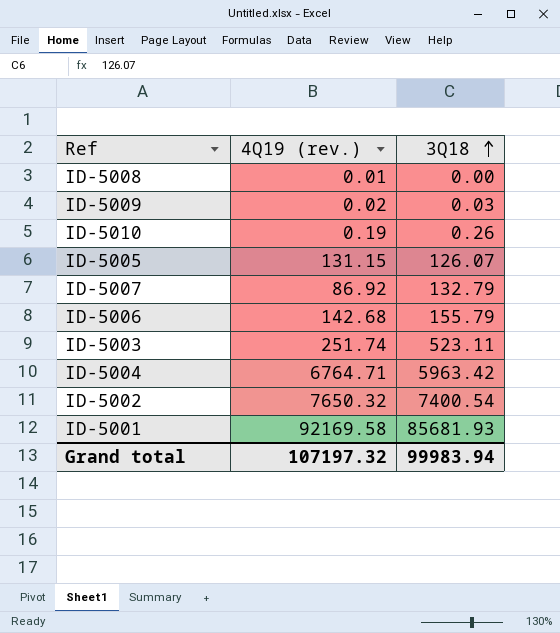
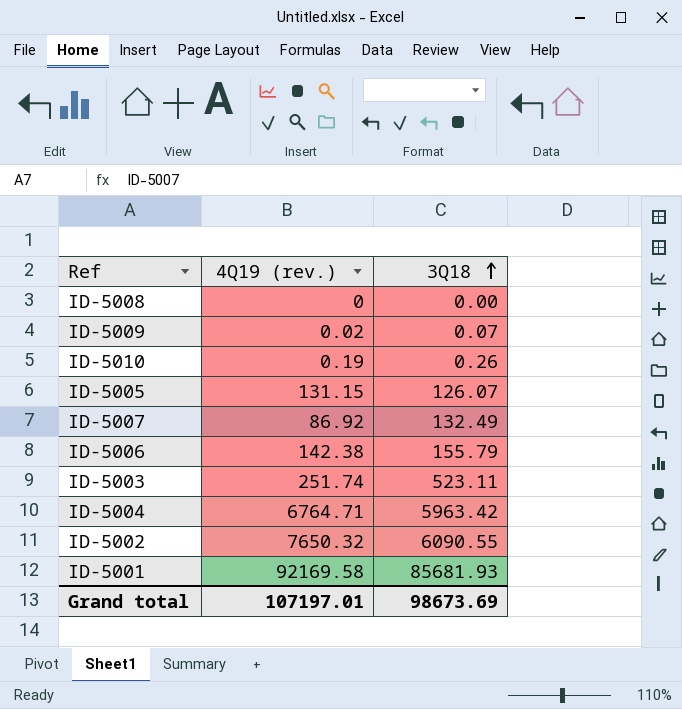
ID-5008 | 4Q19 (rev.): 0.01 -> 0
ID-5009 | 3Q18: 0.03 -> 0.07
ID-5007 | 3Q18: 132.79 -> 132.49
ID-5006 | 4Q19 (rev.): 142.68 -> 142.38
ID-5002 | 3Q18: 7400.54 -> 6090.55
Grand total | 4Q19 (rev.): 107197.32 -> 107197.01
Grand total | 3Q18: 99983.94 -> 98673.69

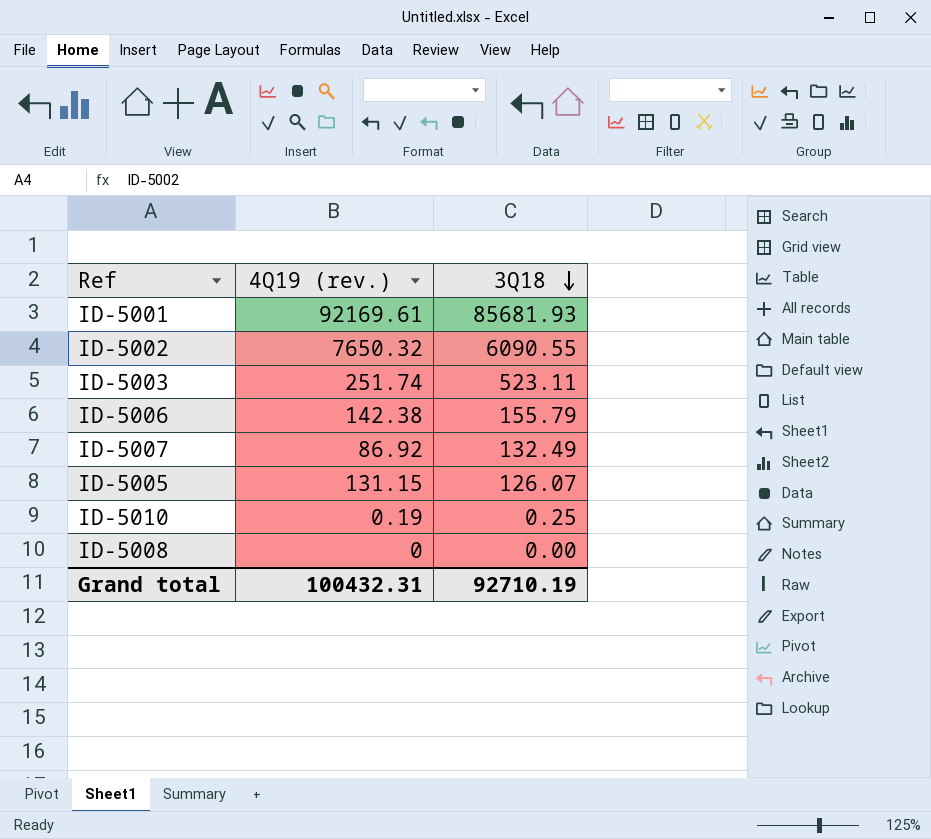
row order: 3Q18 ascending -> 3Q18 descending
row ID-5009: 0.02 | 0.07 -> none
row ID-5004: 6764.71 | 5963.42 -> none
ID-5001 | 4Q19 (rev.): 92169.58 -> 92169.61
ID-5010 | 3Q18: 0.26 -> 0.25
Grand total | 4Q19 (rev.): 107197.01 -> 100432.31
Grand total | 3Q18: 98673.69 -> 92710.19

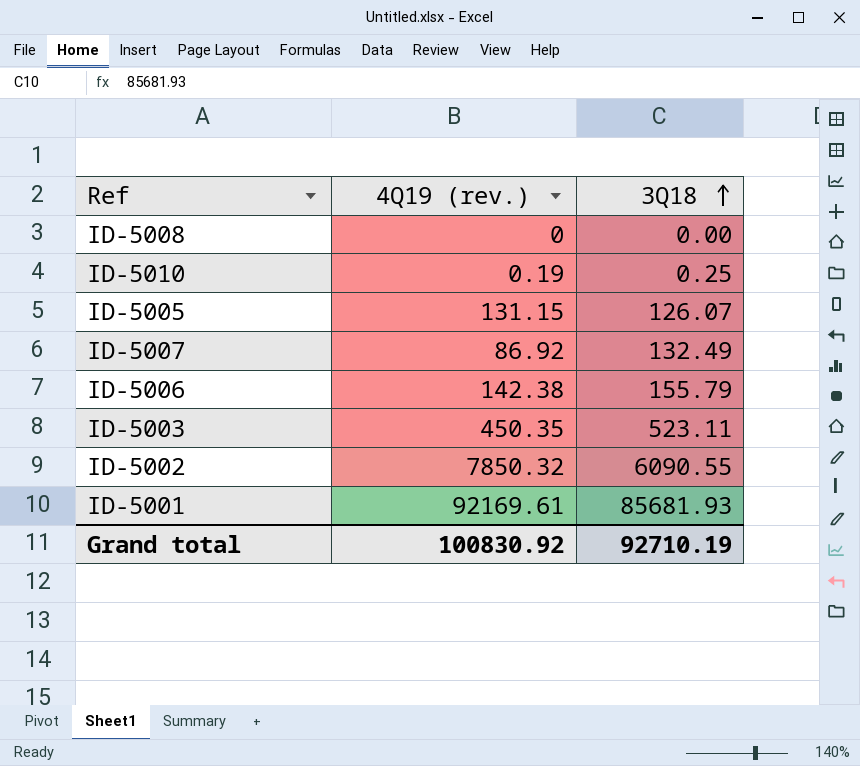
row order: 3Q18 descending -> 3Q18 ascending
ID-5003 | 4Q19 (rev.): 251.74 -> 450.35
ID-5002 | 4Q19 (rev.): 7650.32 -> 7850.32
Grand total | 4Q19 (rev.): 100432.31 -> 100830.92

